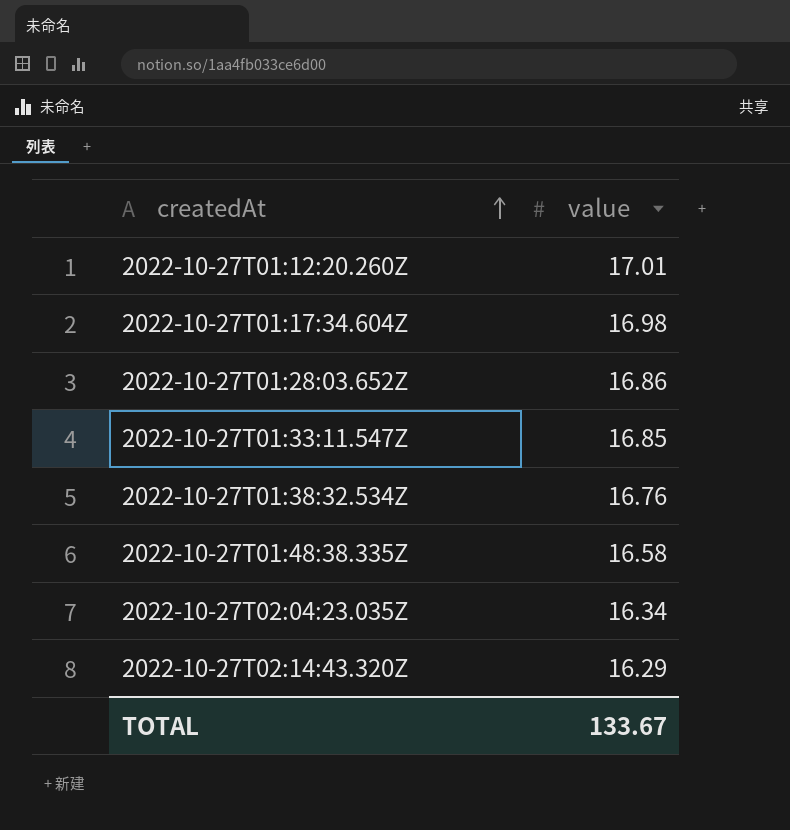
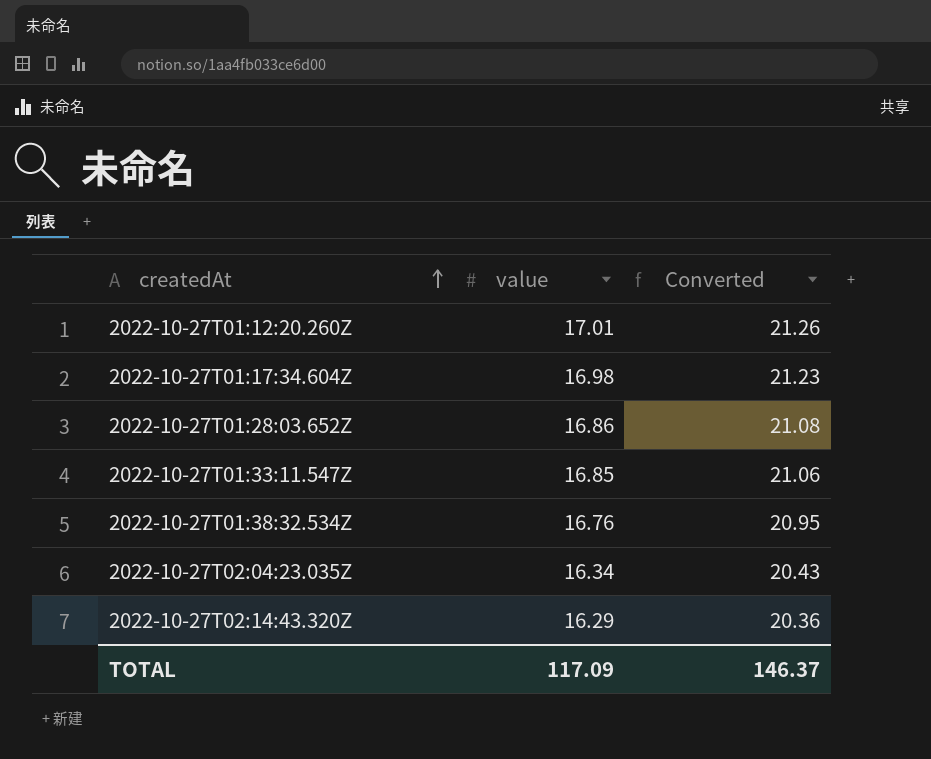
column Converted | formula: none -> [value] * 1.25
row 2022-10-27T01:48:38.335Z: 16.58 -> none
TOTAL | value: 133.67 -> 117.09

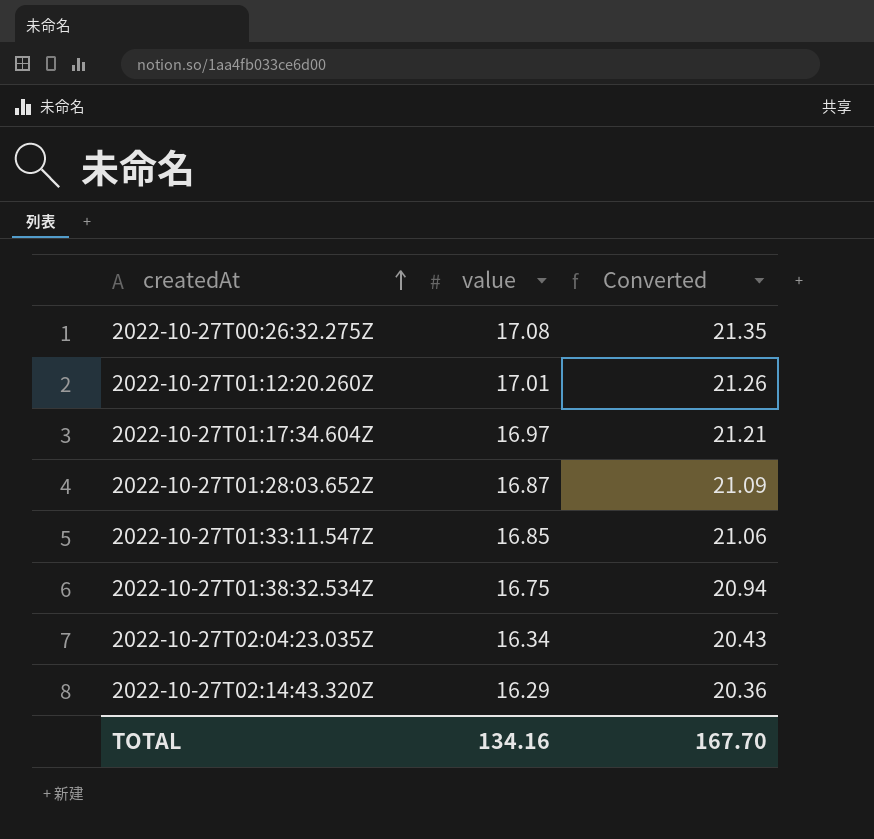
row 2022-10-27T00:26:32.275Z: none -> 17.08 | 21.35
2022-10-27T01:17:34.604Z | value: 16.98 -> 16.97
2022-10-27T01:17:34.604Z | Converted: 21.23 -> 21.21
2022-10-27T01:28:03.652Z | value: 16.86 -> 16.87
2022-10-27T01:28:03.652Z | Converted: 21.08 -> 21.09
2022-10-27T01:38:32.534Z | value: 16.76 -> 16.75
2022-10-27T01:38:32.534Z | Converted: 20.95 -> 20.94
TOTAL | value: 117.09 -> 134.16
TOTAL | Converted: 146.37 -> 167.70

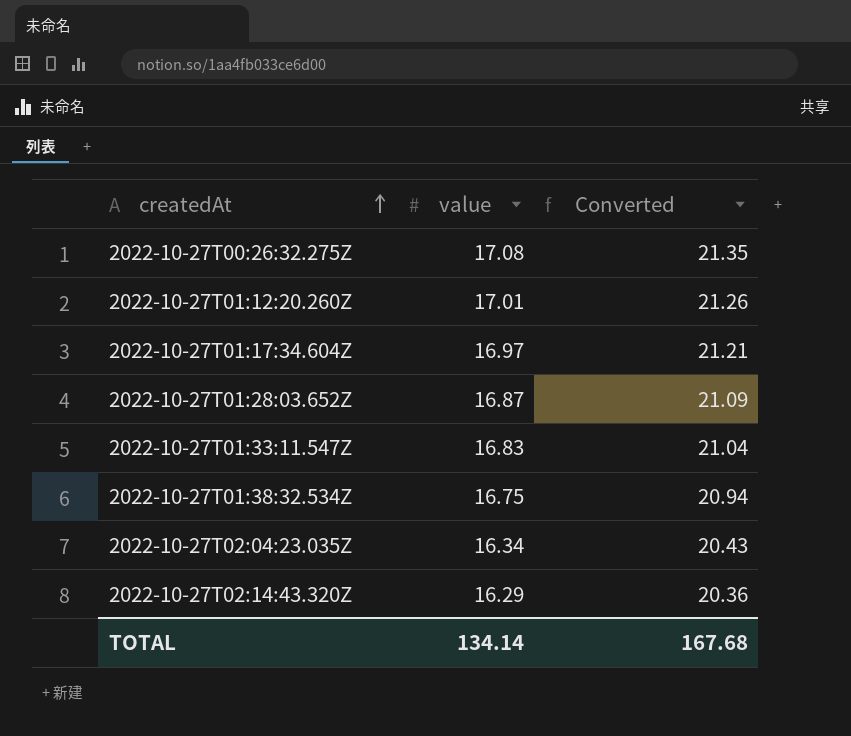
2022-10-27T01:33:11.547Z | value: 16.85 -> 16.83
2022-10-27T01:33:11.547Z | Converted: 21.06 -> 21.04
TOTAL | value: 134.16 -> 134.14
TOTAL | Converted: 167.70 -> 167.68

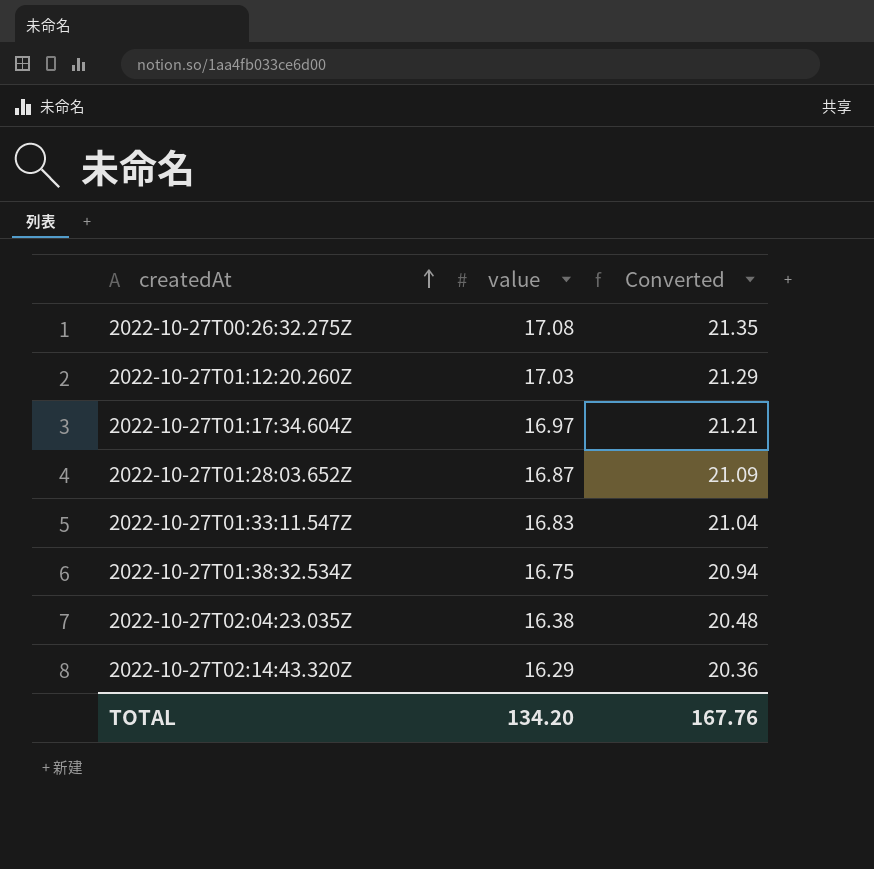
2022-10-27T01:12:20.260Z | value: 17.01 -> 17.03
2022-10-27T01:12:20.260Z | Converted: 21.26 -> 21.29
2022-10-27T02:04:23.035Z | value: 16.34 -> 16.38
2022-10-27T02:04:23.035Z | Converted: 20.43 -> 20.48
TOTAL | value: 134.14 -> 134.20
TOTAL | Converted: 167.68 -> 167.76

